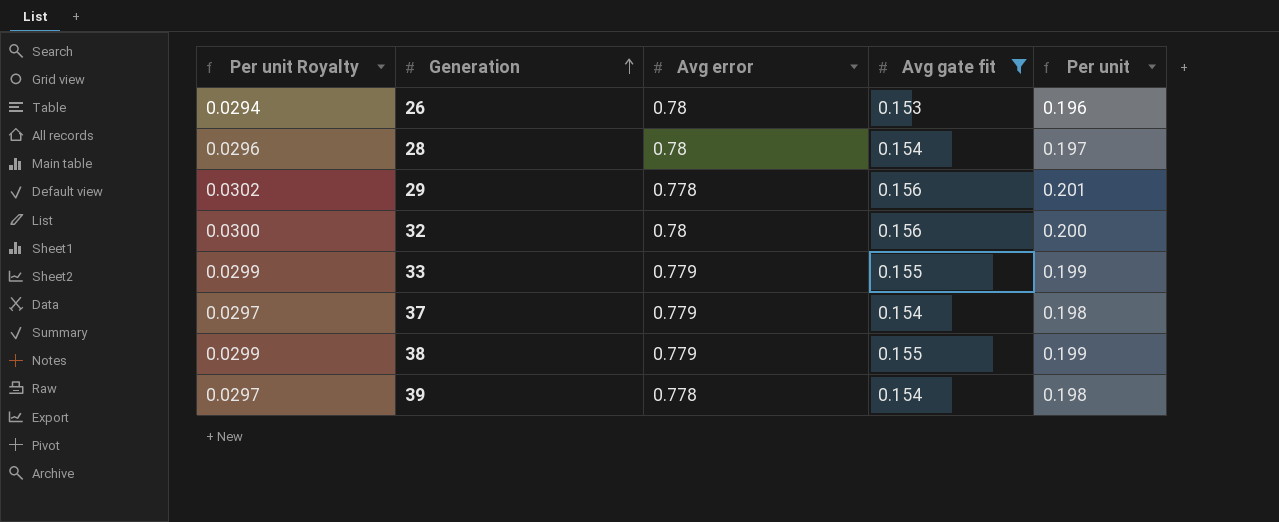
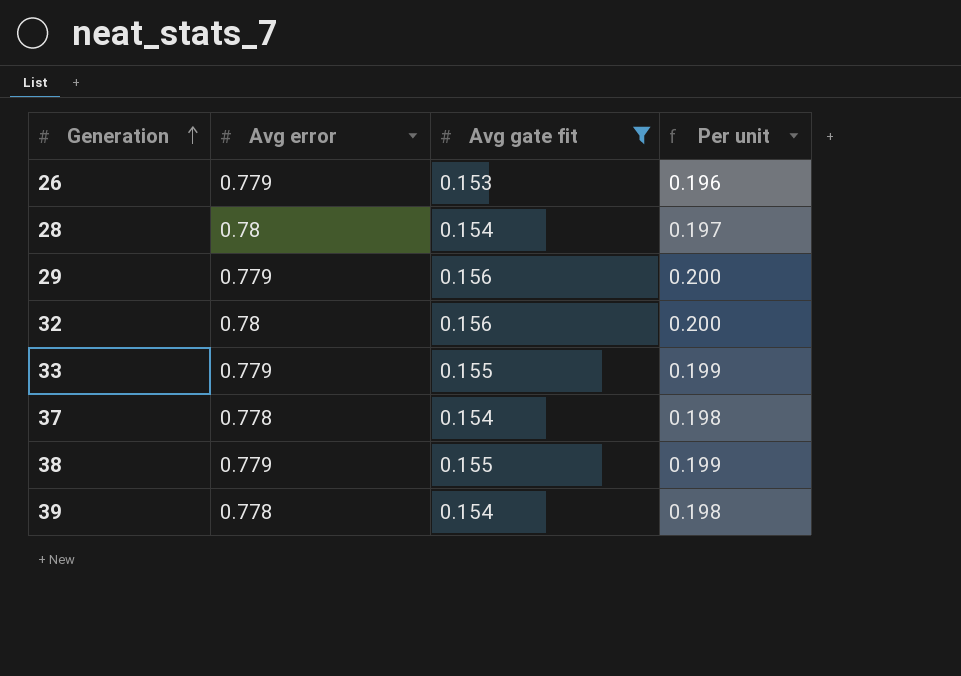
column Per unit Royalty | formula: [Per unit] * 0.15 -> none
26 | Avg error: 0.78 -> 0.779
29 | Avg error: 0.778 -> 0.779
29 | Per unit: 0.201 -> 0.200
37 | Avg error: 0.779 -> 0.778

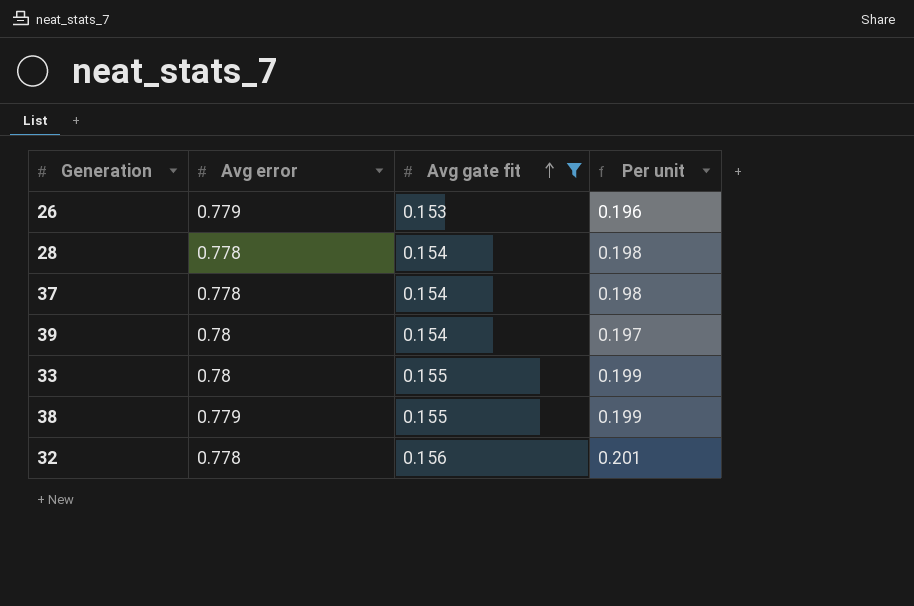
row order: Generation ascending -> Avg gate fit ascending
row 29: 0.779 | 0.156 | 0.200 -> none
28 | Avg error: 0.78 -> 0.778
28 | Per unit: 0.197 -> 0.198
39 | Avg error: 0.778 -> 0.78
39 | Per unit: 0.198 -> 0.197
33 | Avg error: 0.779 -> 0.78
32 | Avg error: 0.78 -> 0.778
32 | Per unit: 0.200 -> 0.201

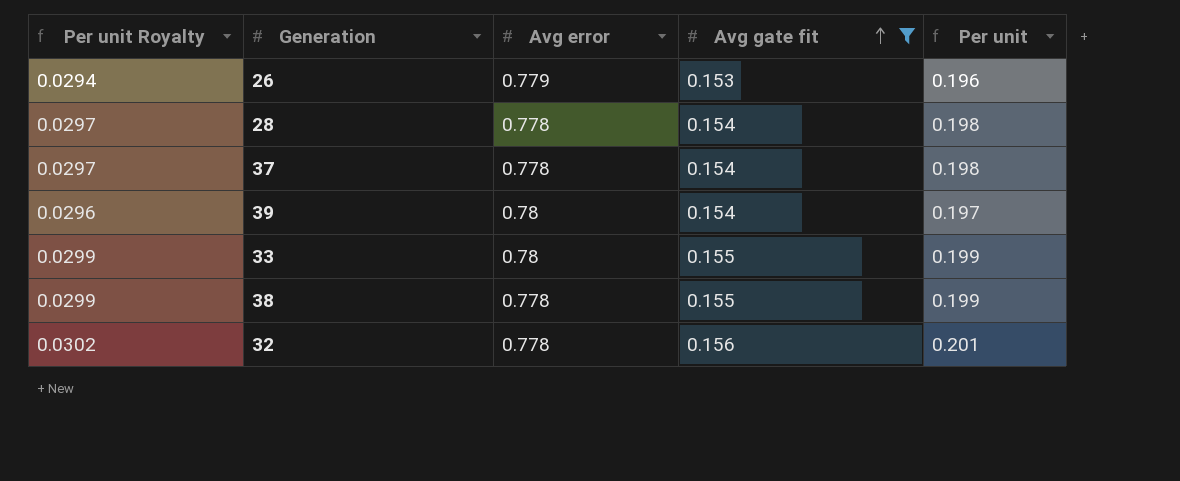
column Per unit Royalty | formula: none -> [Per unit] * 0.15
38 | Avg error: 0.779 -> 0.778

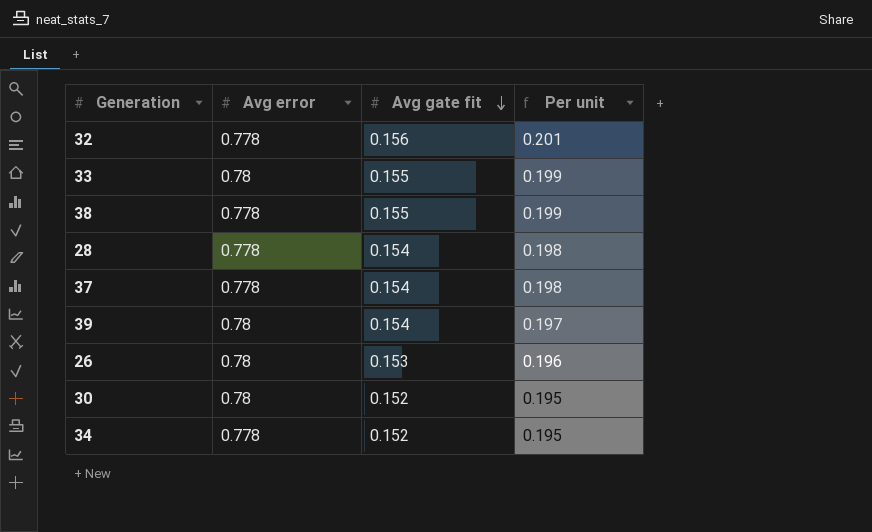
filter: Avg gate fit != 0.152 -> none
row order: Avg gate fit ascending -> Avg gate fit descending
column Per unit Royalty | formula: [Per unit] * 0.15 -> none
26 | Avg error: 0.779 -> 0.78

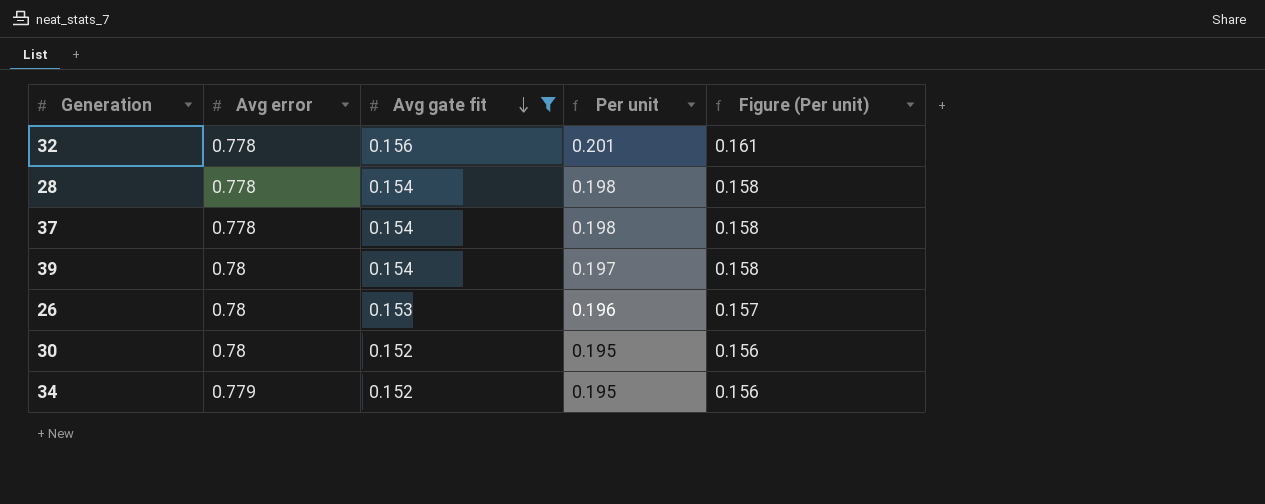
filter: none -> Avg gate fit != 0.155
column Figure (Per unit) | formula: none -> [Per unit] * 0.8
34 | Avg error: 0.778 -> 0.779

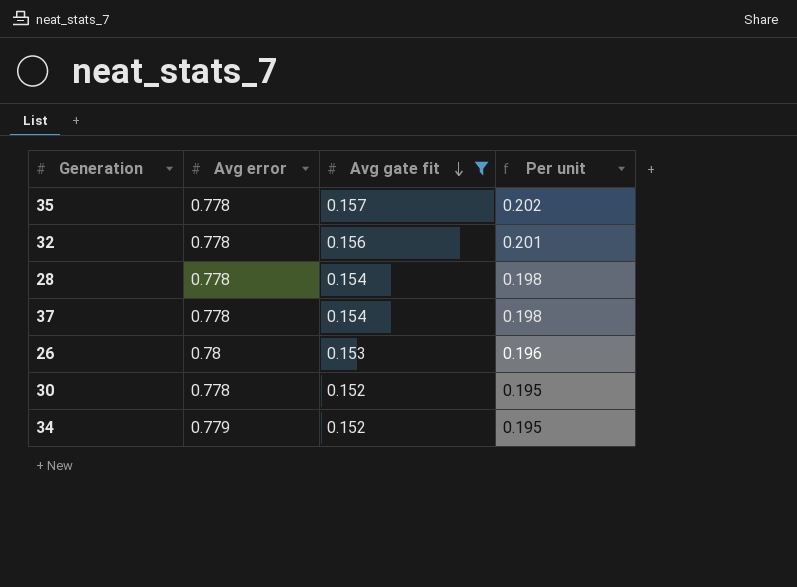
column Figure (Per unit) | formula: [Per unit] * 0.8 -> none
row 39: 0.78 | 0.154 | 0.197 | 0.158 -> none
row 35: none -> 0.778 | 0.157 | 0.202
30 | Avg error: 0.78 -> 0.778

